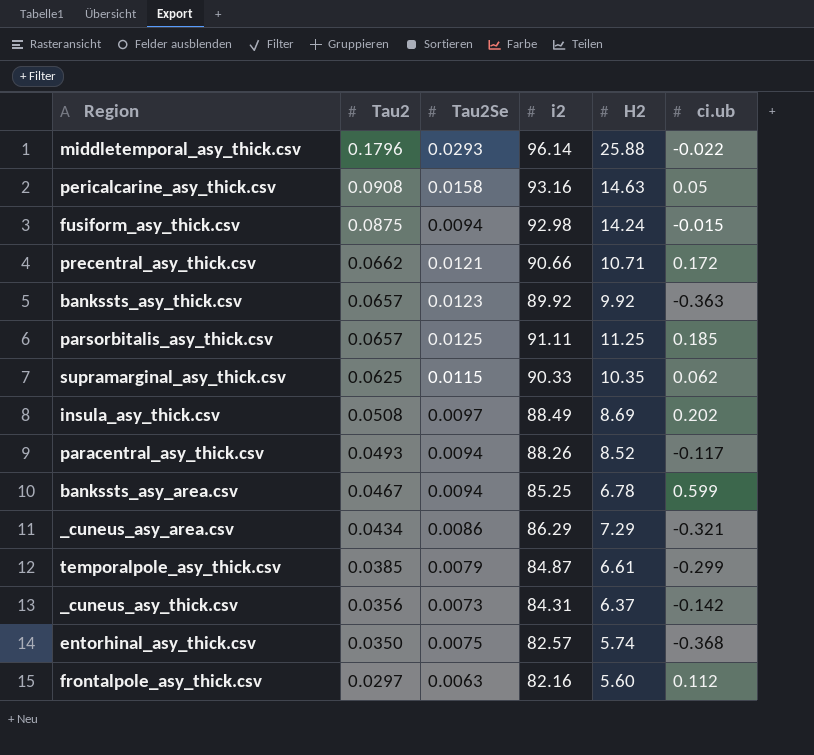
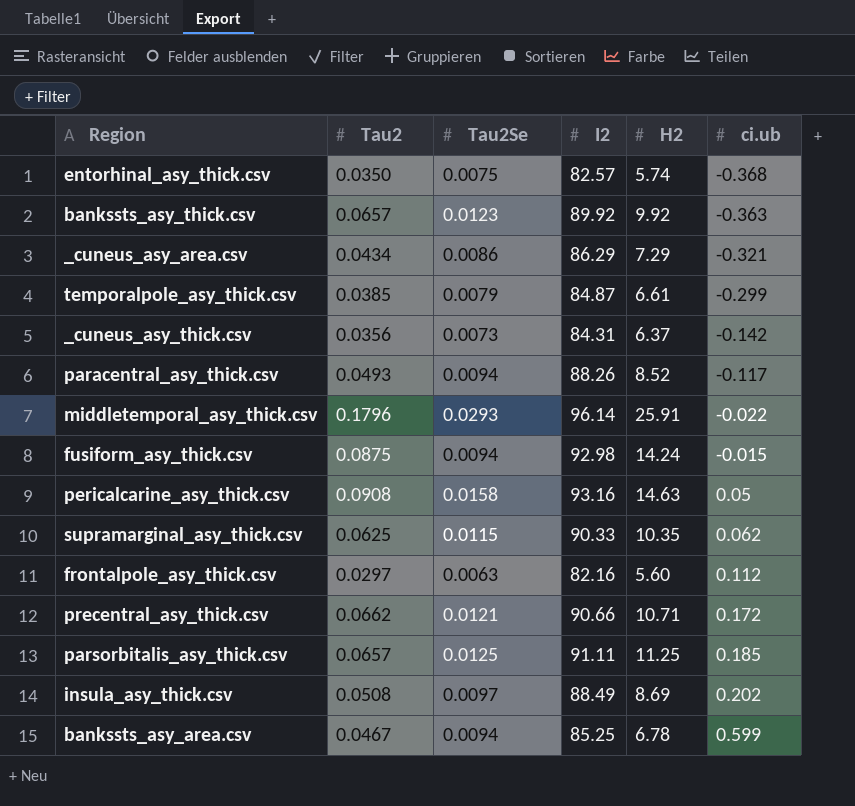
row order: Tau2 descending -> ci.ub ascending
column name: i2 -> I2
middletemporal_asy_thick.csv | H2: 25.88 -> 25.91

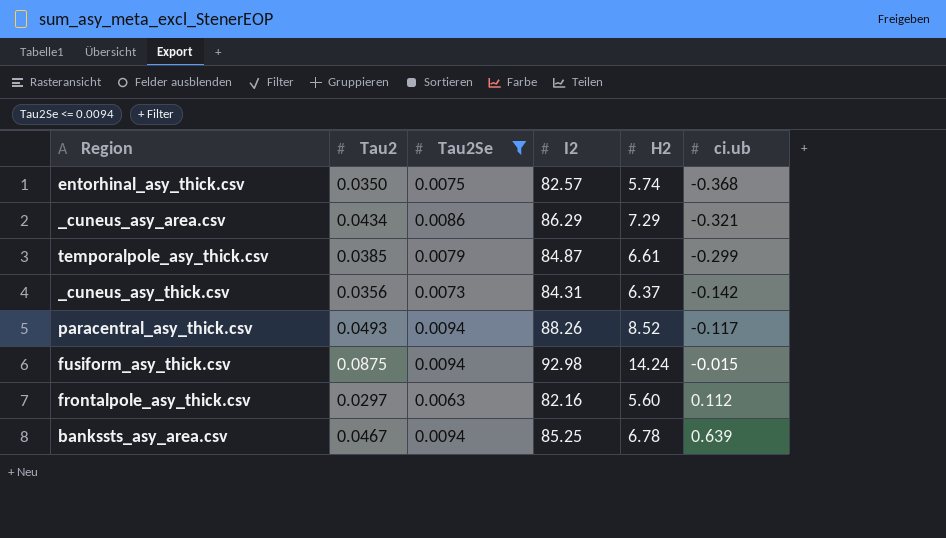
filter: none -> Tau2Se <= 0.0094
bankssts_asy_area.csv | ci.ub: 0.599 -> 0.639

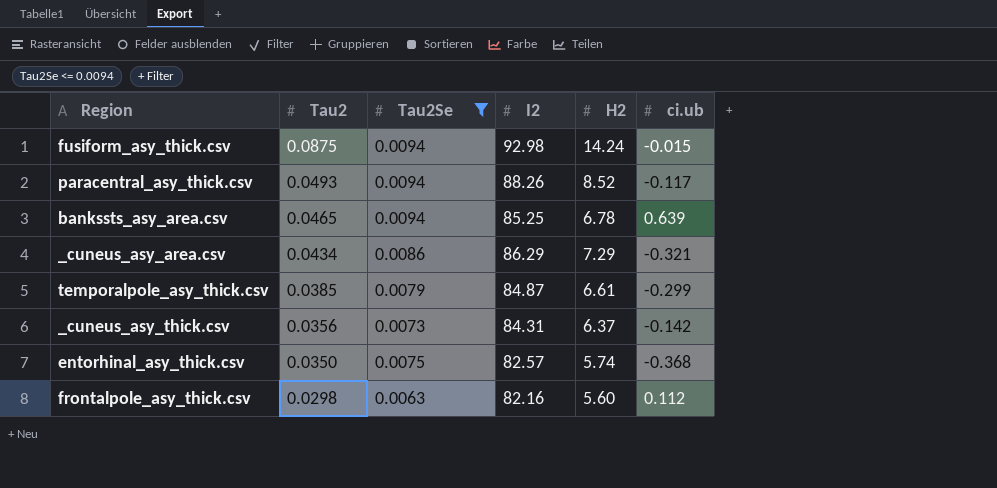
row order: ci.ub ascending -> Tau2 descending
bankssts_asy_area.csv | Tau2: 0.0467 -> 0.0465
frontalpole_asy_thick.csv | Tau2: 0.0297 -> 0.0298

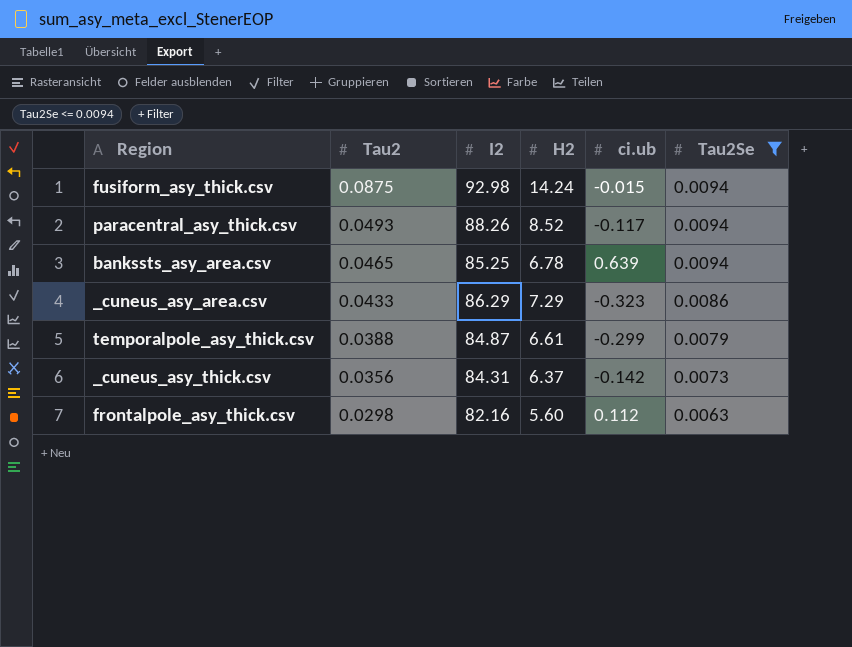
column Tau2Se | position: 3 -> 6
row entorhinal_asy_thick.csv: 0.0350 | 0.0075 | 82.57 | 5.74 | -0.368 -> none
_cuneus_asy_area.csv | Tau2: 0.0434 -> 0.0433
_cuneus_asy_area.csv | ci.ub: -0.321 -> -0.323
temporalpole_asy_thick.csv | Tau2: 0.0385 -> 0.0388

